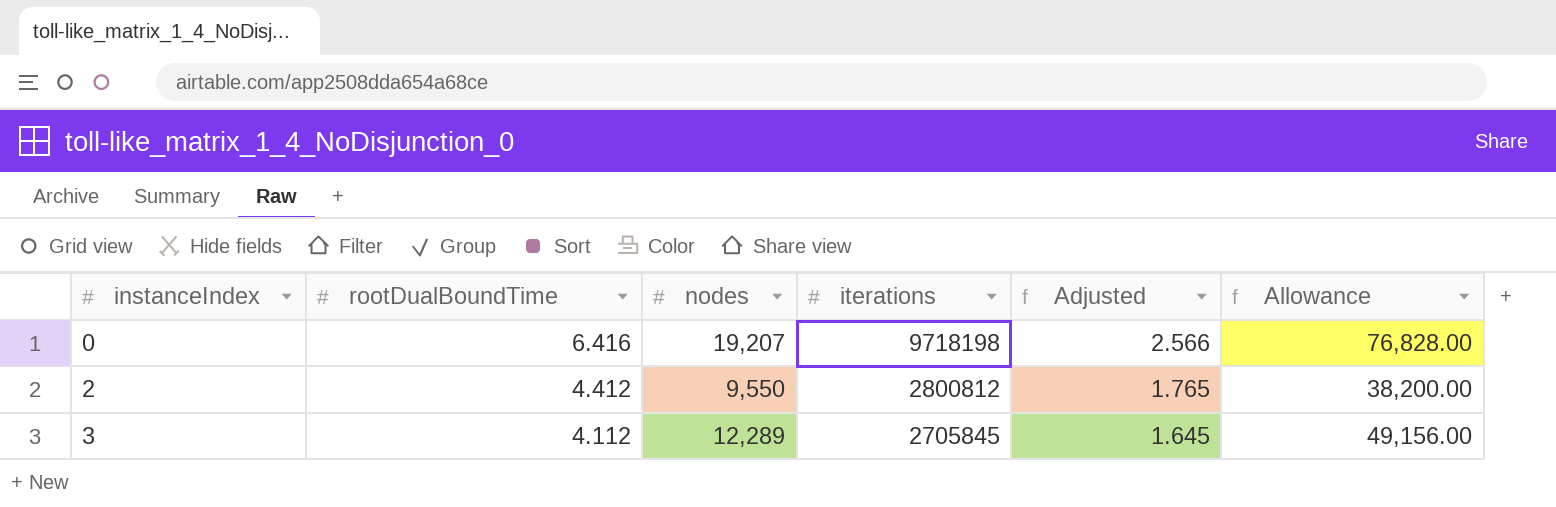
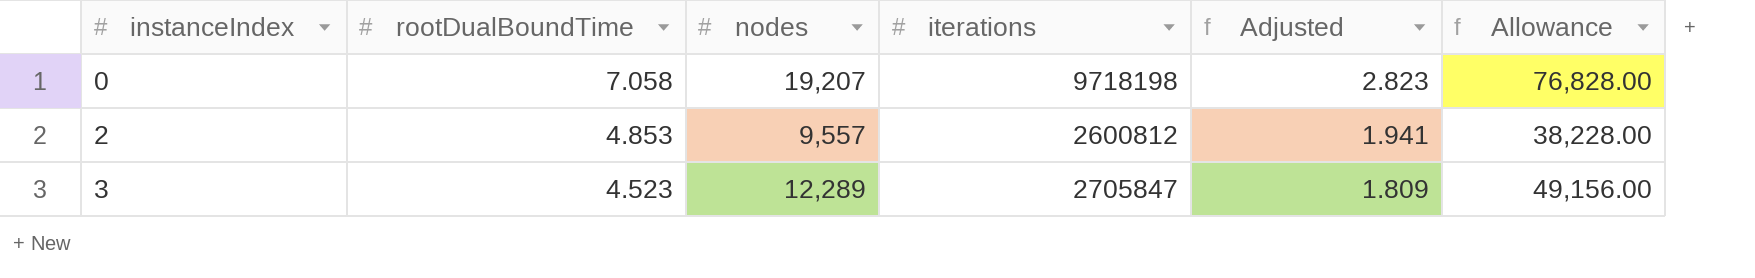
0 | rootDualBoundTime: 6.416 -> 7.058
0 | Adjusted: 2.566 -> 2.823
2 | rootDualBoundTime: 4.412 -> 4.853
2 | nodes: 9,550 -> 9,557
2 | iterations: 2800812 -> 2600812
2 | Adjusted: 1.765 -> 1.941
2 | Allowance: 38,200.00 -> 38,228.00
3 | rootDualBoundTime: 4.112 -> 4.523
3 | iterations: 2705845 -> 2705847
3 | Adjusted: 1.645 -> 1.809

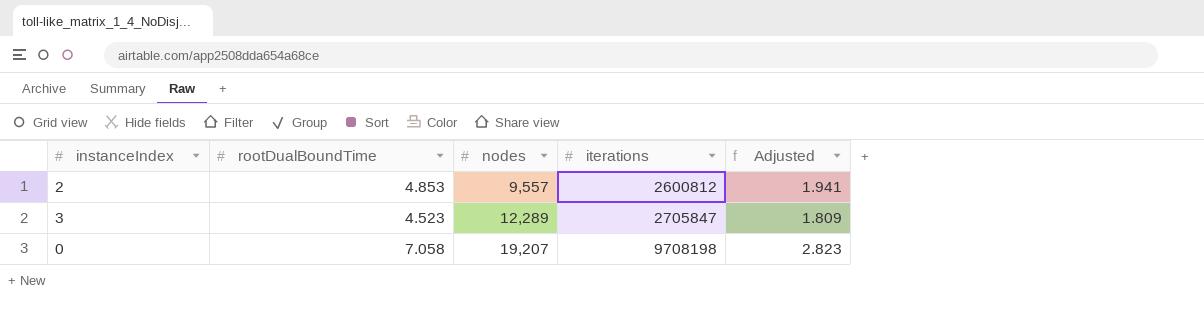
row order: instanceIndex ascending -> nodes ascending
column Allowance | formula: [nodes] * 4 -> none
0 | iterations: 9718198 -> 9708198

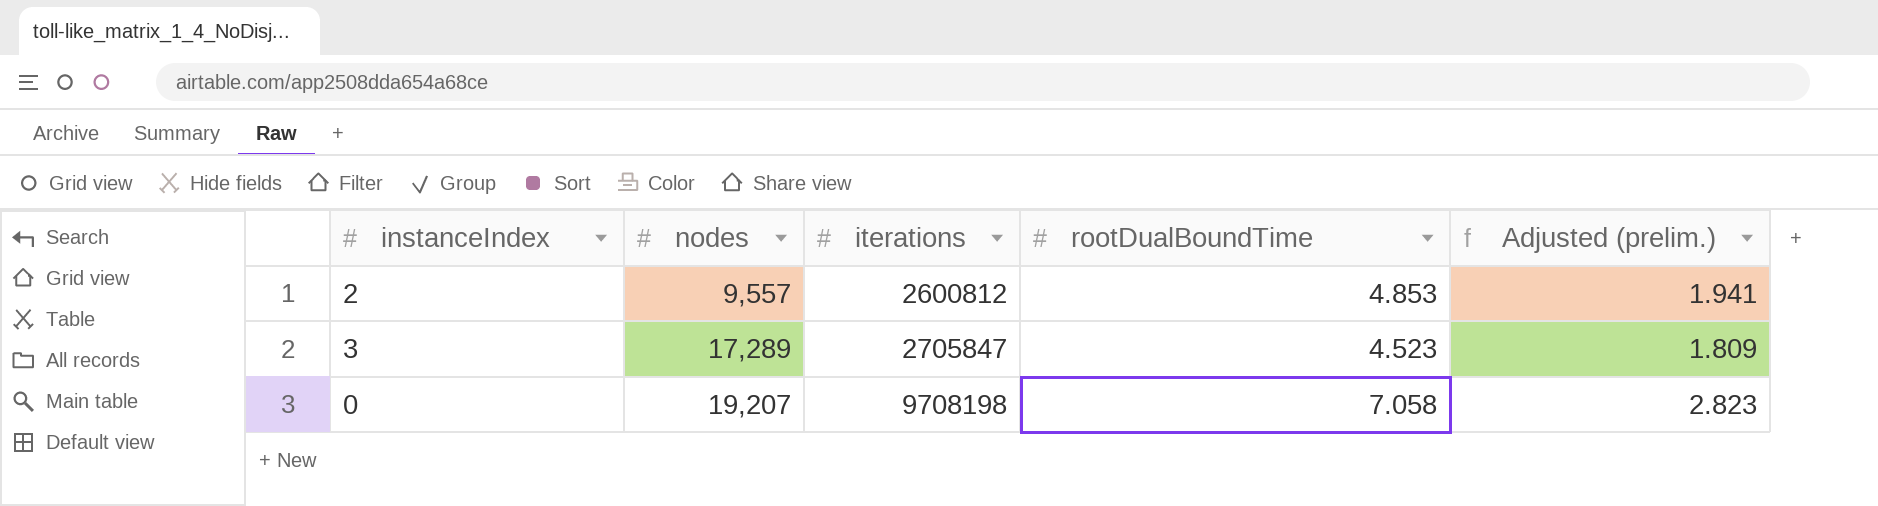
column rootDualBoundTime | position: 2 -> 4
column name: Adjusted -> Adjusted (prelim.)
3 | nodes: 12,289 -> 17,289

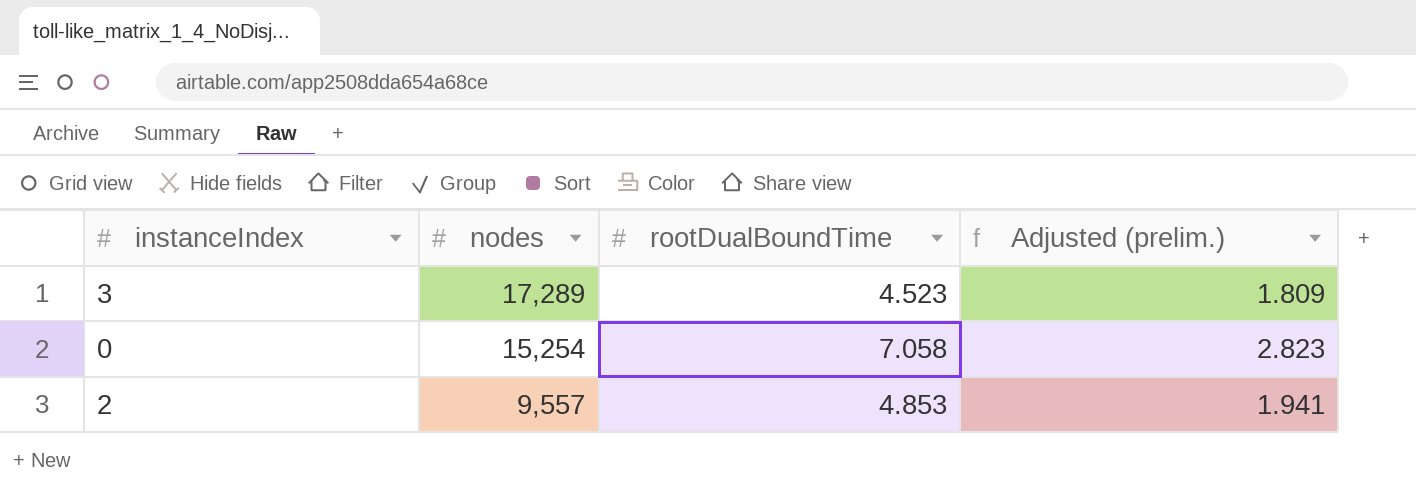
row order: nodes ascending -> nodes descending
column iterations | position: 3 -> none
0 | nodes: 19,207 -> 15,254

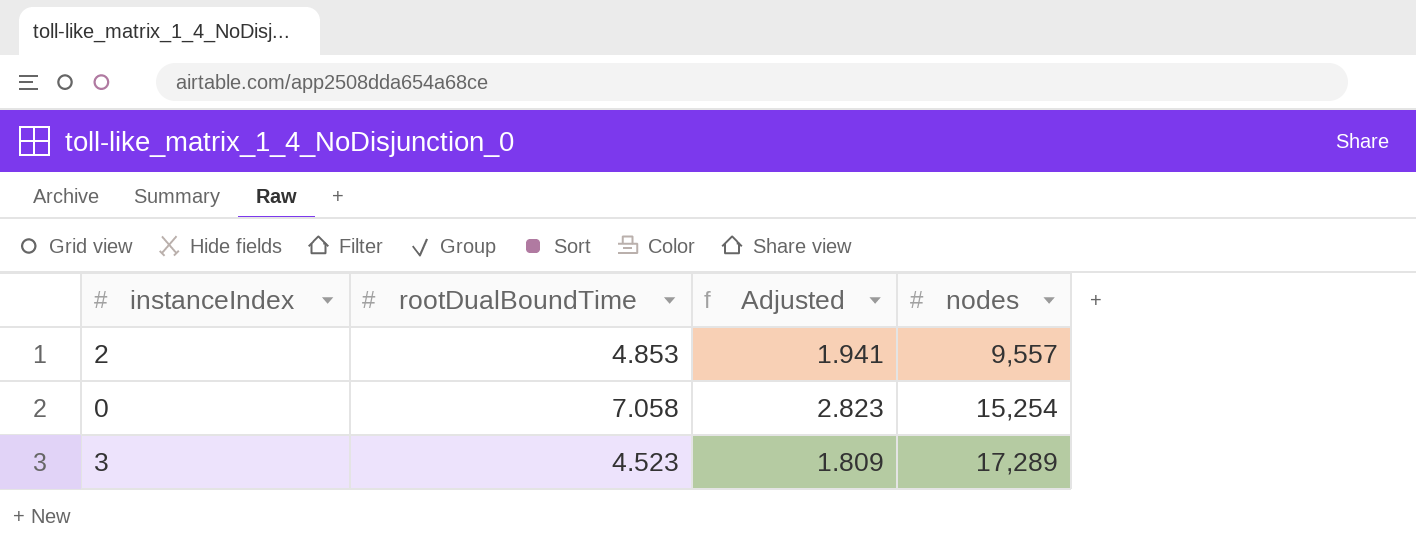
row order: nodes descending -> nodes ascending
column name: Adjusted (prelim.) -> Adjusted
column nodes | position: 2 -> 4

